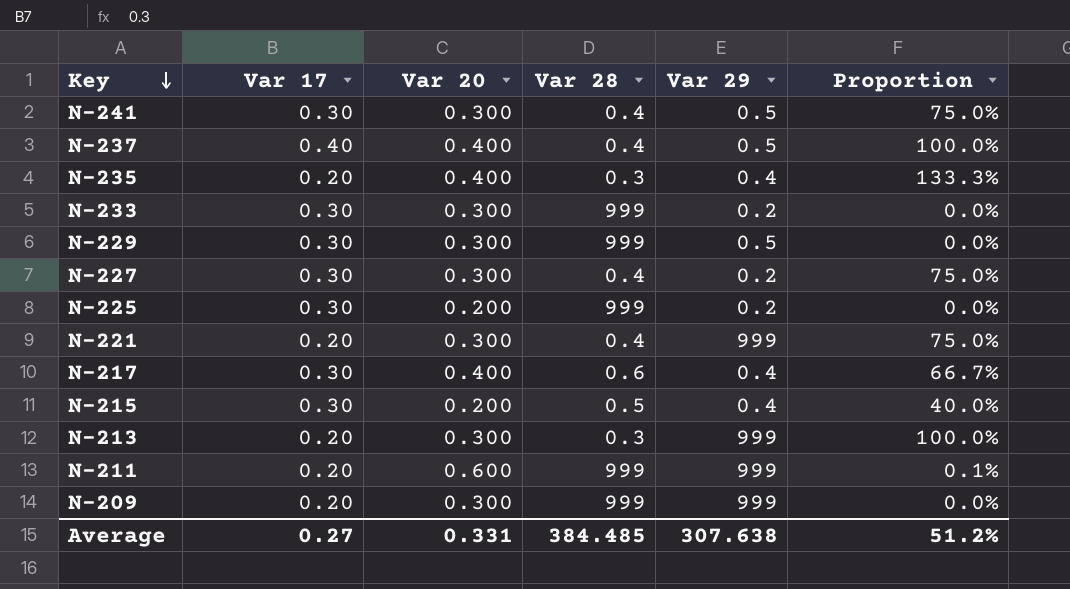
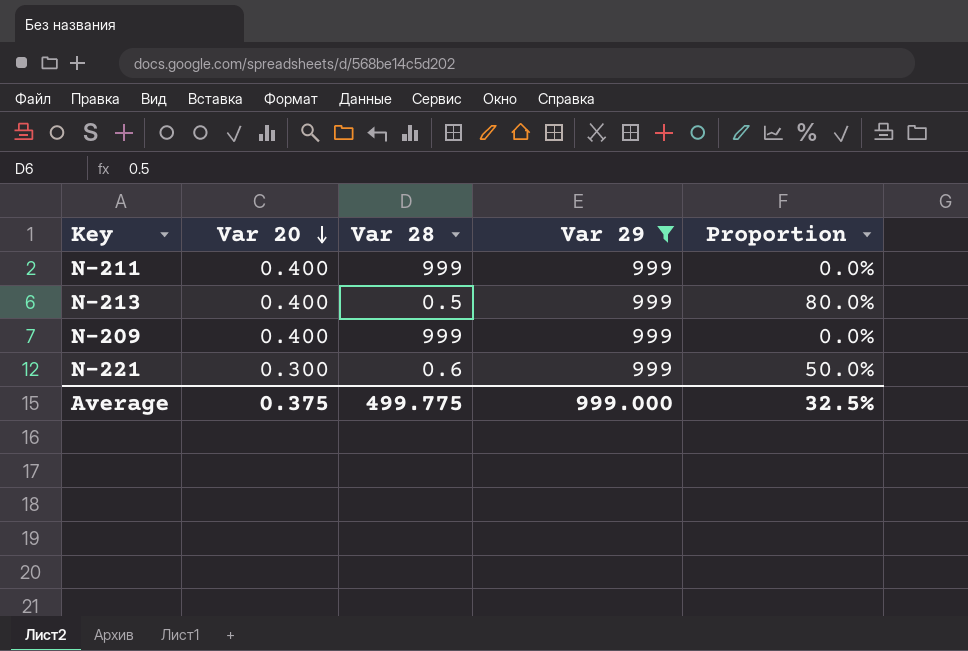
filter: none -> Var 29 = 999
row order: Key descending -> Var 20 descending
column Var 17 | position: 2 -> none
N-211 | Var 20: 0.600 -> 0.400
N-211 | Proportion: 0.1% -> 0.0%
N-213 | Var 20: 0.300 -> 0.400
N-213 | Var 28: 0.3 -> 0.5
N-213 | Proportion: 100.0% -> 80.0%
N-209 | Var 20: 0.300 -> 0.400
N-221 | Var 28: 0.4 -> 0.6
N-221 | Proportion: 75.0% -> 50.0%
Average | Var 20: 0.331 -> 0.375
Average | Var 28: 384.485 -> 499.775
Average | Var 29: 307.638 -> 999.000
Average | Proportion: 51.2% -> 32.5%

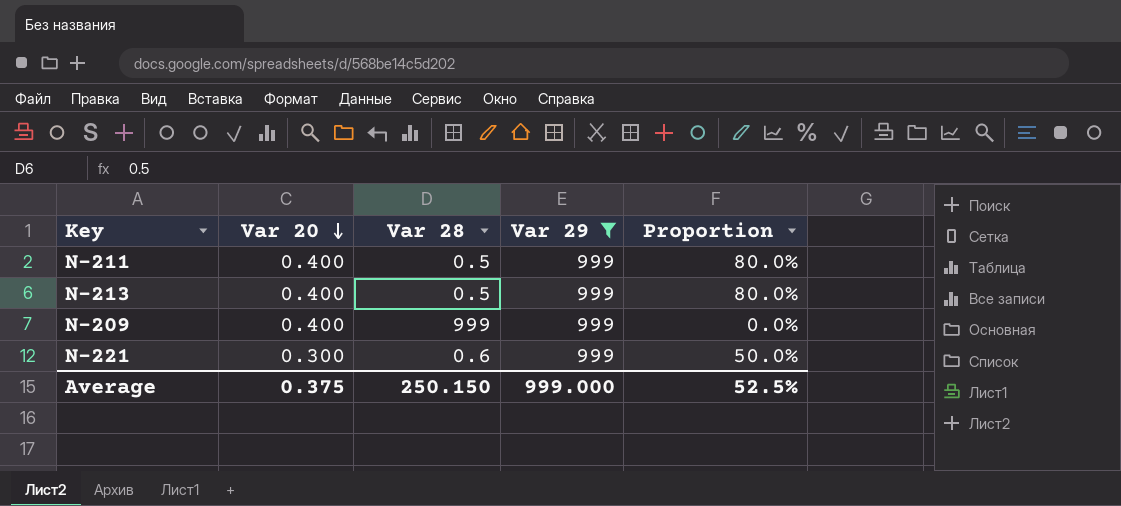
N-211 | Var 28: 999 -> 0.5
N-211 | Proportion: 0.0% -> 80.0%
Average | Var 28: 499.775 -> 250.150
Average | Proportion: 32.5% -> 52.5%

